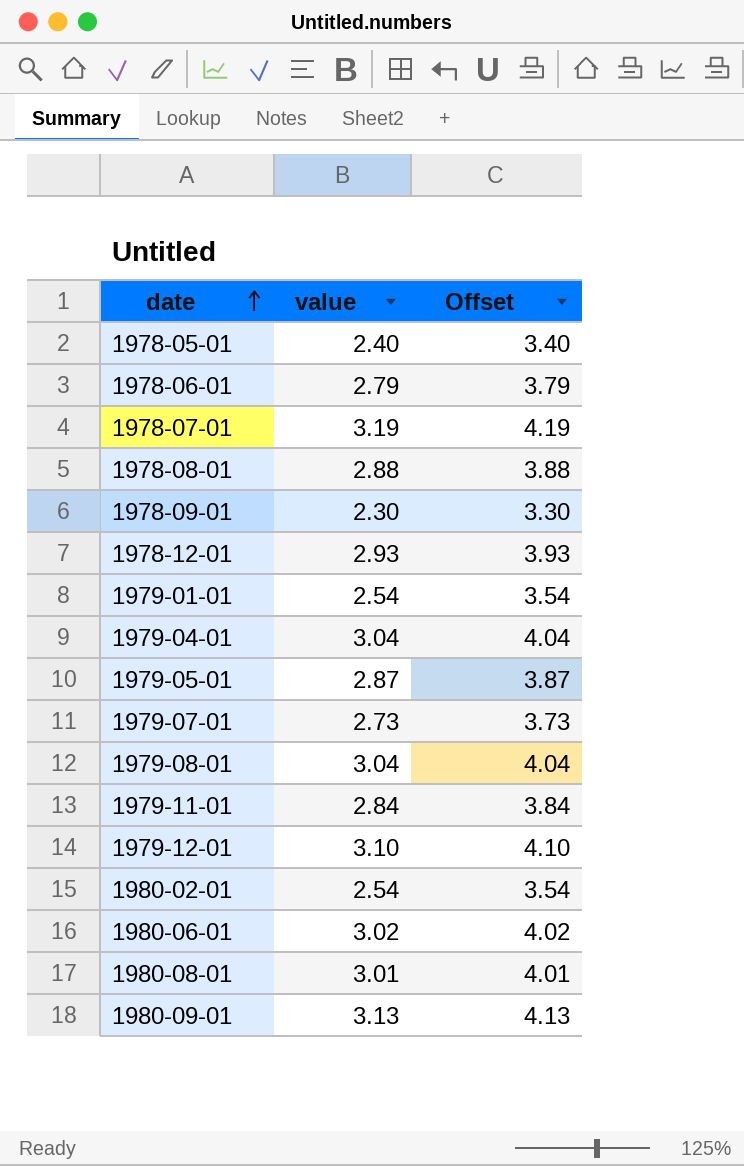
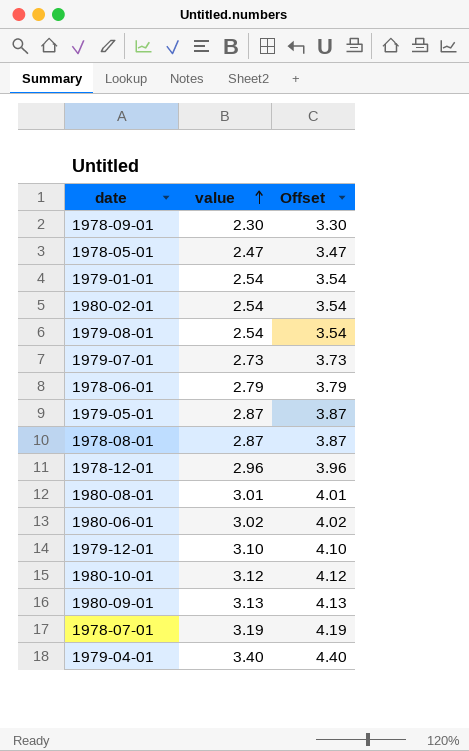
row order: date ascending -> value ascending
row 1979-11-01: 2.84 | 3.84 -> none
1978-05-01 | value: 2.40 -> 2.47
1978-05-01 | Offset: 3.40 -> 3.47
1979-08-01 | value: 3.04 -> 2.54
1979-08-01 | Offset: 4.04 -> 3.54
1978-08-01 | value: 2.88 -> 2.87
1978-08-01 | Offset: 3.88 -> 3.87
1978-12-01 | value: 2.93 -> 2.96
1978-12-01 | Offset: 3.93 -> 3.96
row 1980-10-01: none -> 3.12 | 4.12
1979-04-01 | value: 3.04 -> 3.40
1979-04-01 | Offset: 4.04 -> 4.40

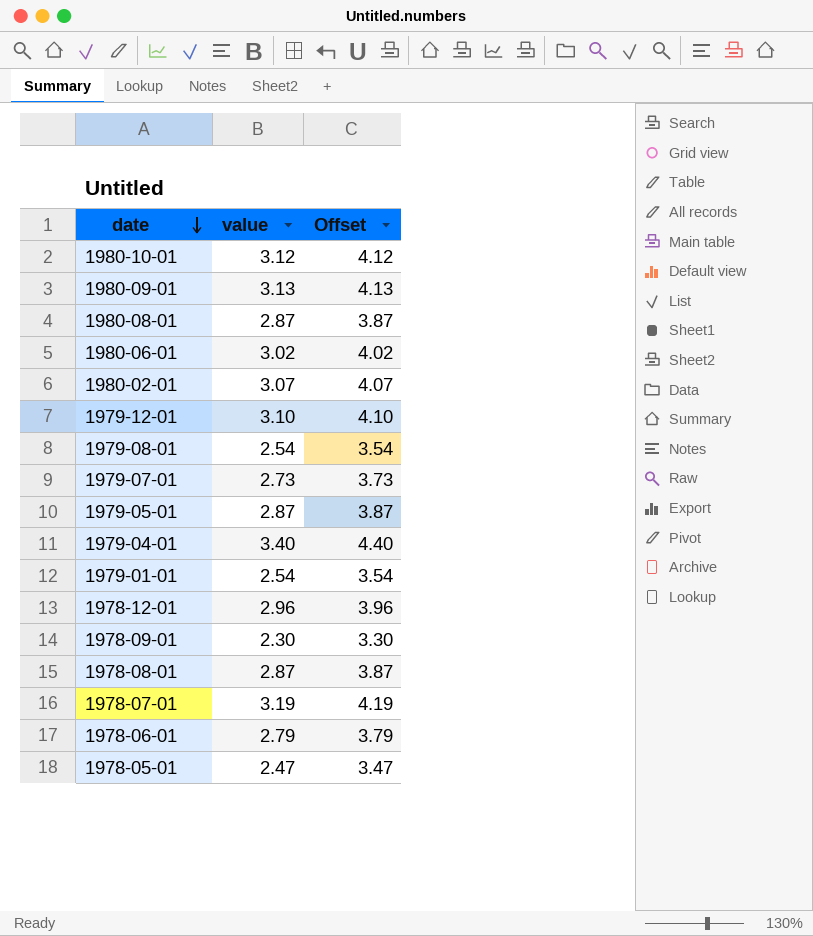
row order: value ascending -> date descending
1980-08-01 | value: 3.01 -> 2.87
1980-08-01 | Offset: 4.01 -> 3.87
1980-02-01 | value: 2.54 -> 3.07
1980-02-01 | Offset: 3.54 -> 4.07

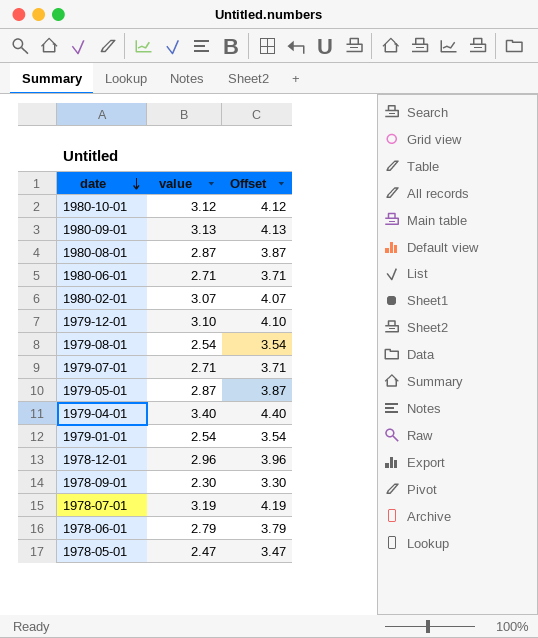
row 1978-08-01: 2.87 | 3.87 -> none
1980-06-01 | value: 3.02 -> 2.71
1980-06-01 | Offset: 4.02 -> 3.71
1979-07-01 | value: 2.73 -> 2.71
1979-07-01 | Offset: 3.73 -> 3.71

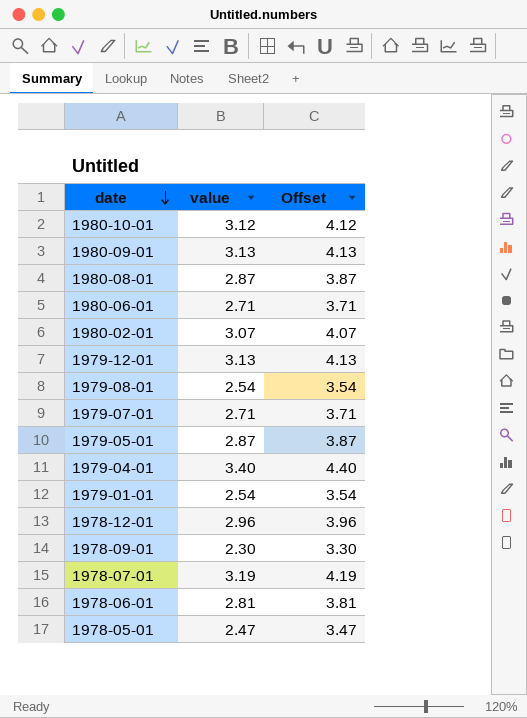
1979-12-01 | value: 3.10 -> 3.13
1979-12-01 | Offset: 4.10 -> 4.13
1978-06-01 | value: 2.79 -> 2.81
1978-06-01 | Offset: 3.79 -> 3.81

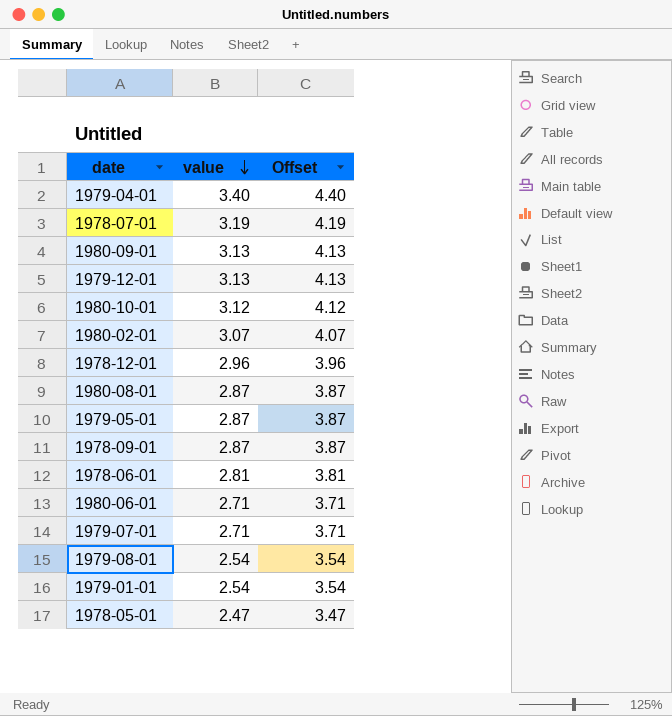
row order: date descending -> value descending
1978-09-01 | value: 2.30 -> 2.87
1978-09-01 | Offset: 3.30 -> 3.87

